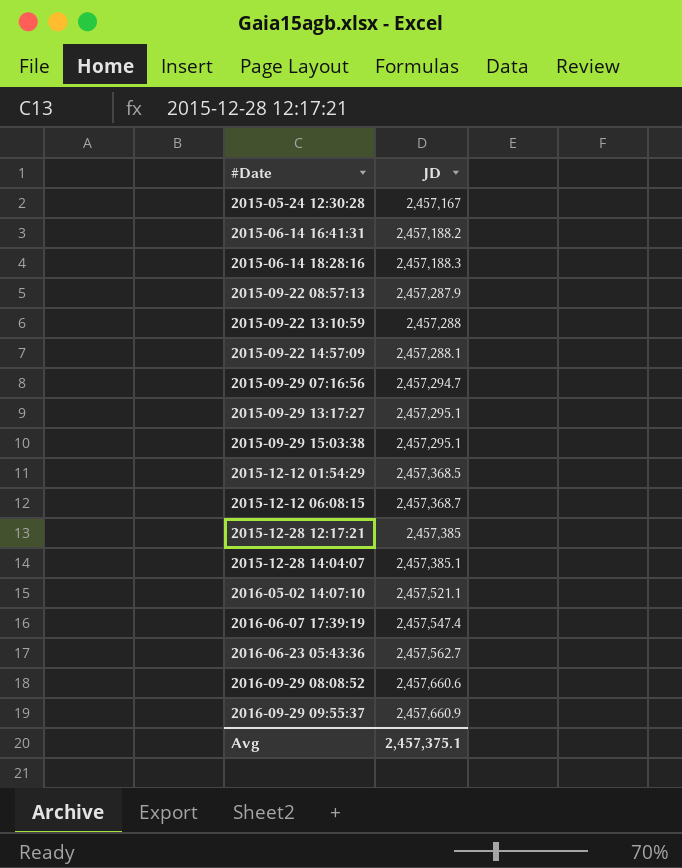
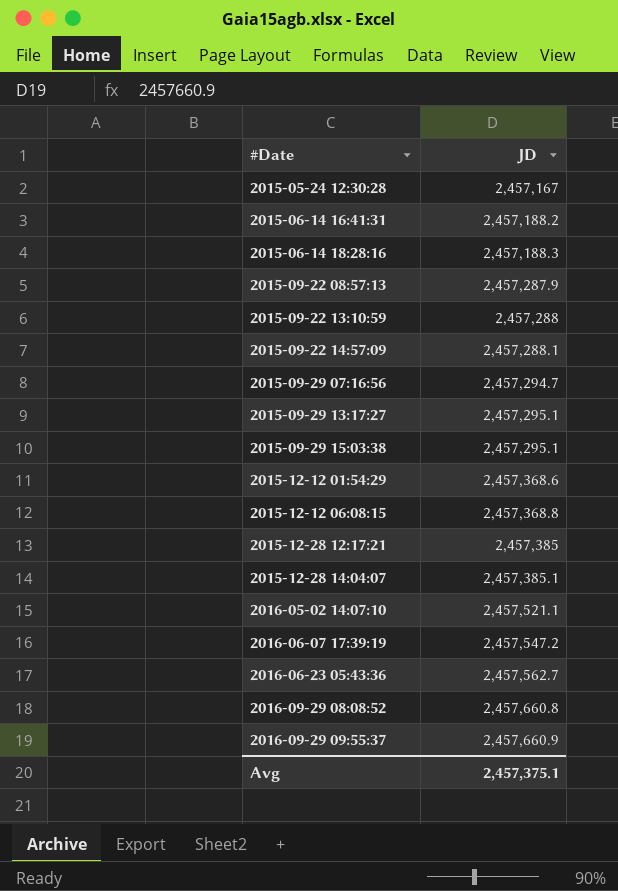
2015-12-12 01:54:29 | JD: 2,457,368.5 -> 2,457,368.6
2015-12-12 06:08:15 | JD: 2,457,368.7 -> 2,457,368.8
2016-06-07 17:39:19 | JD: 2,457,547.4 -> 2,457,547.2
2016-09-29 08:08:52 | JD: 2,457,660.6 -> 2,457,660.8

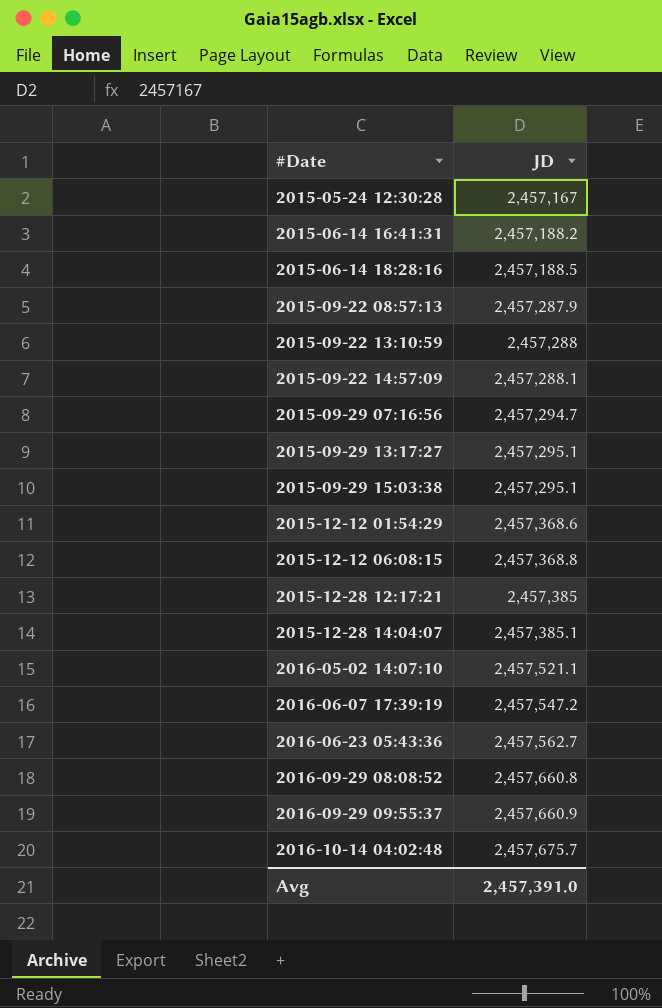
2015-06-14 18:28:16 | JD: 2,457,188.3 -> 2,457,188.5
row 2016-10-14 04:02:48: none -> 2,457,675.7
Avg | JD: 2,457,375.1 -> 2,457,391.0

